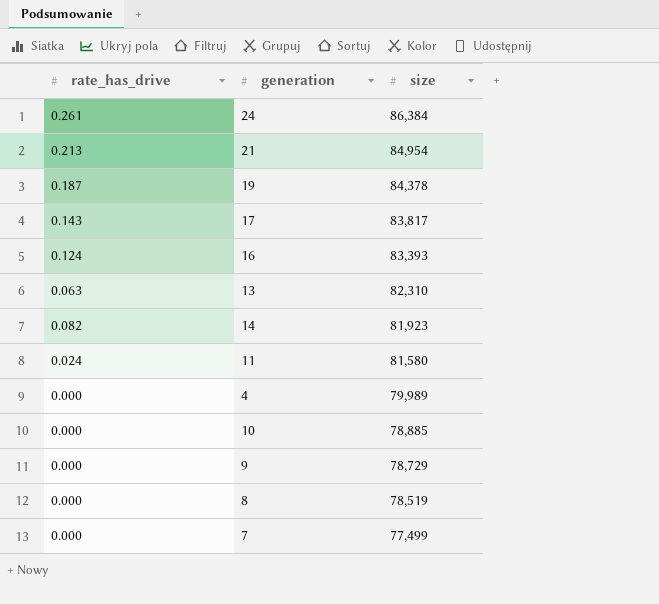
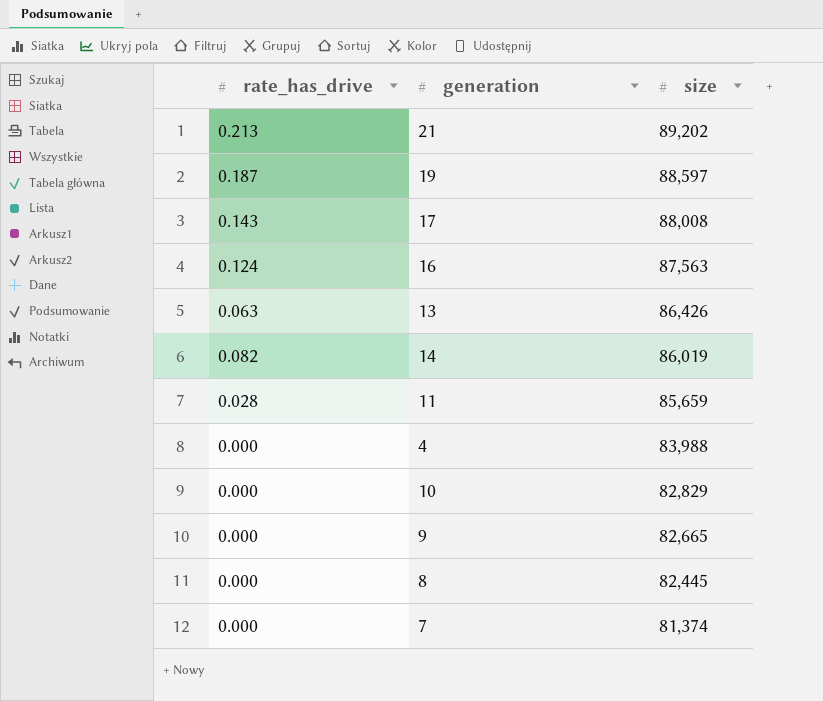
row 24: 0.261 | 86,384 -> none
21 | size: 84,954 -> 89,202
19 | size: 84,378 -> 88,597
17 | size: 83,817 -> 88,008
16 | size: 83,393 -> 87,563
13 | size: 82,310 -> 86,426
14 | size: 81,923 -> 86,019
11 | rate_has_drive: 0.024 -> 0.028
11 | size: 81,580 -> 85,659
4 | size: 79,989 -> 83,988
10 | size: 78,885 -> 82,829
9 | size: 78,729 -> 82,665
8 | size: 78,519 -> 82,445
7 | size: 77,499 -> 81,374

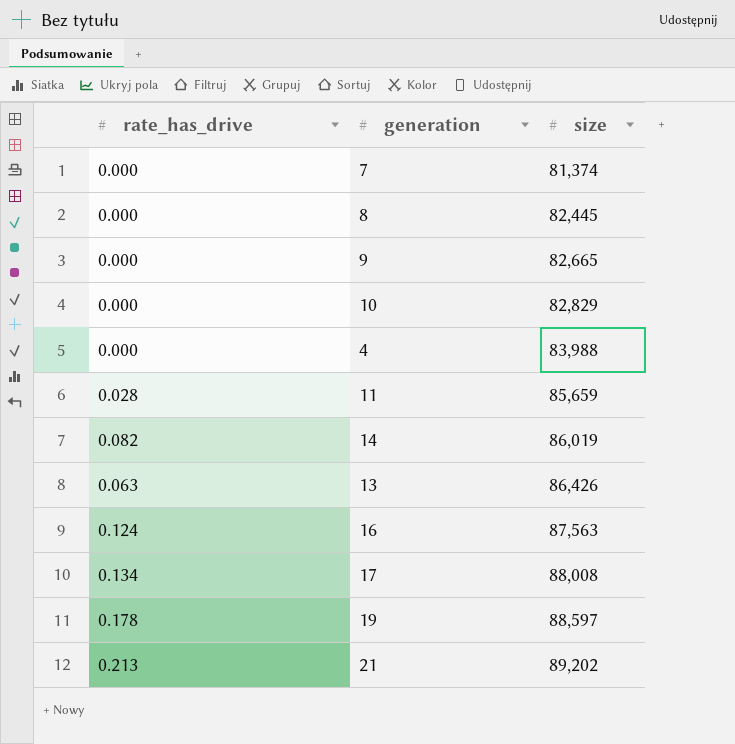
row order: size descending -> size ascending
17 | rate_has_drive: 0.143 -> 0.134
19 | rate_has_drive: 0.187 -> 0.178

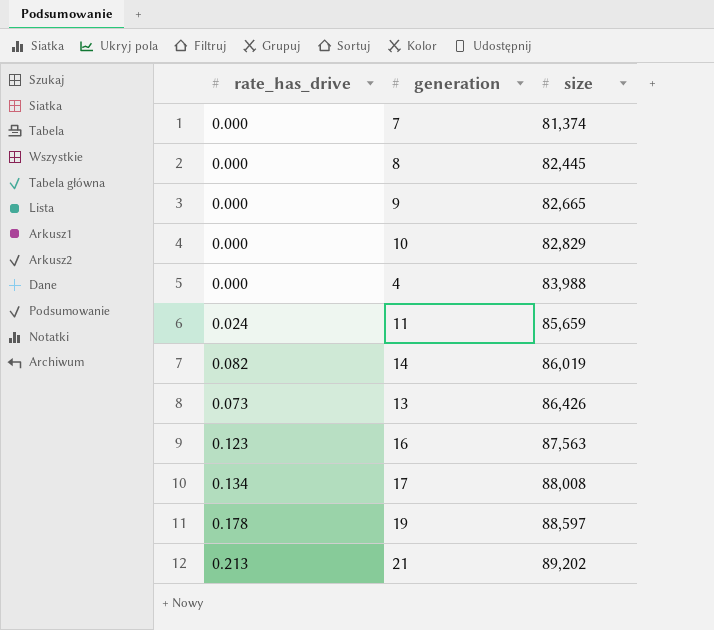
11 | rate_has_drive: 0.028 -> 0.024
13 | rate_has_drive: 0.063 -> 0.073
16 | rate_has_drive: 0.124 -> 0.123

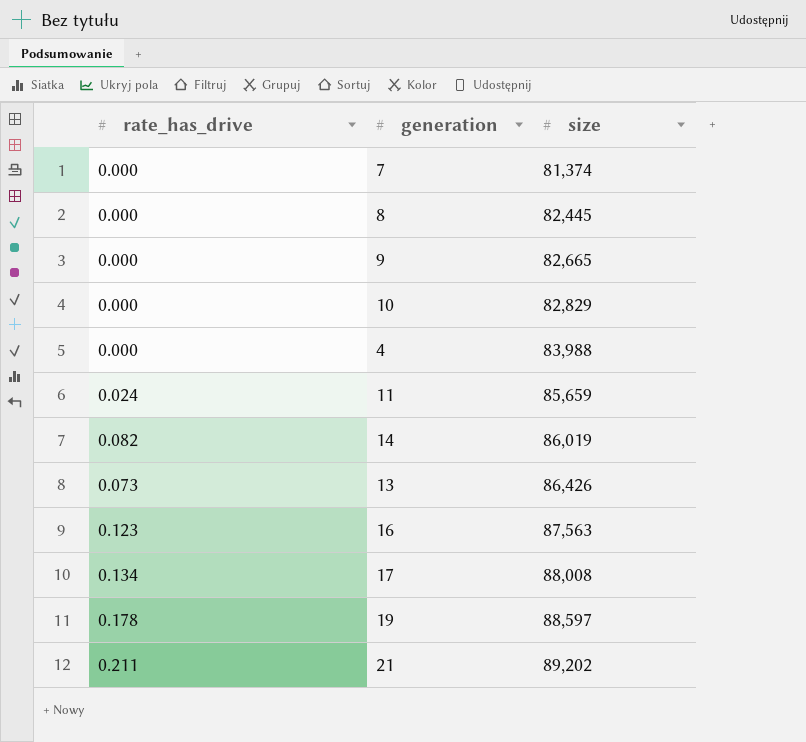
21 | rate_has_drive: 0.213 -> 0.211

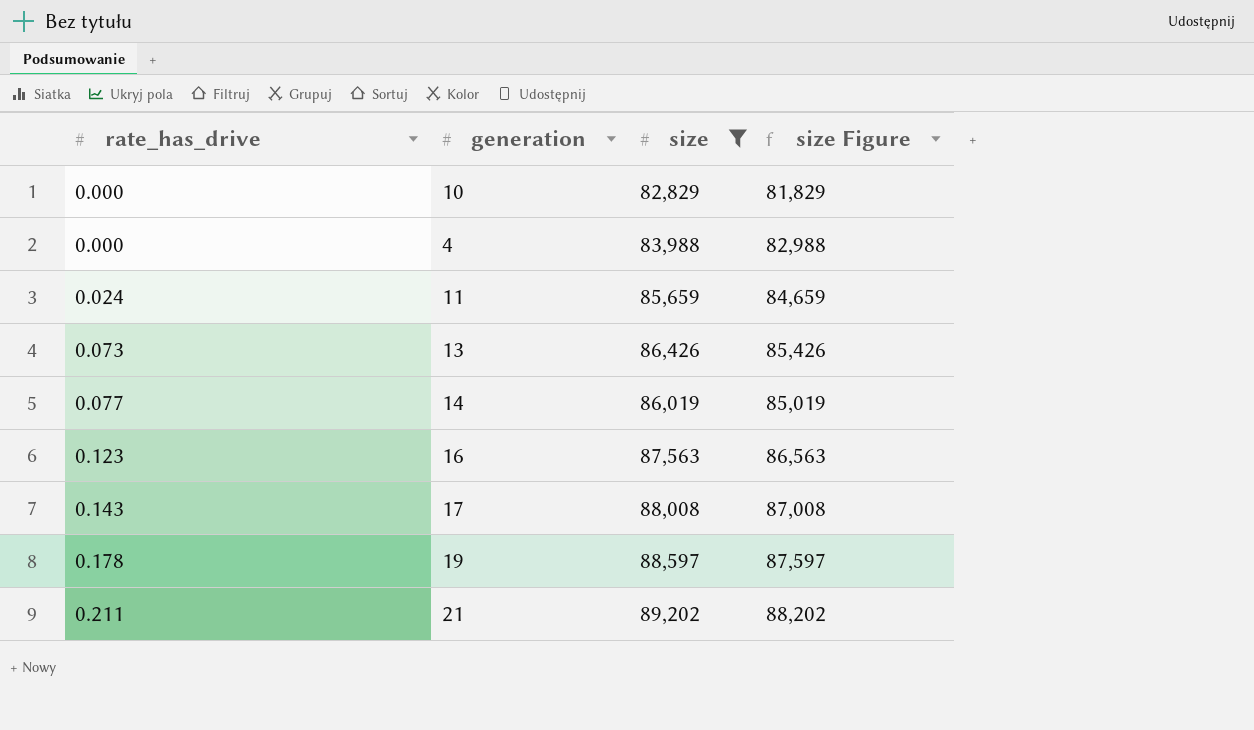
filter: none -> size >= 82,829
row order: size ascending -> rate_has_drive ascending
column size Figure | formula: none -> [size] - 1000
14 | rate_has_drive: 0.082 -> 0.077
17 | rate_has_drive: 0.134 -> 0.143

